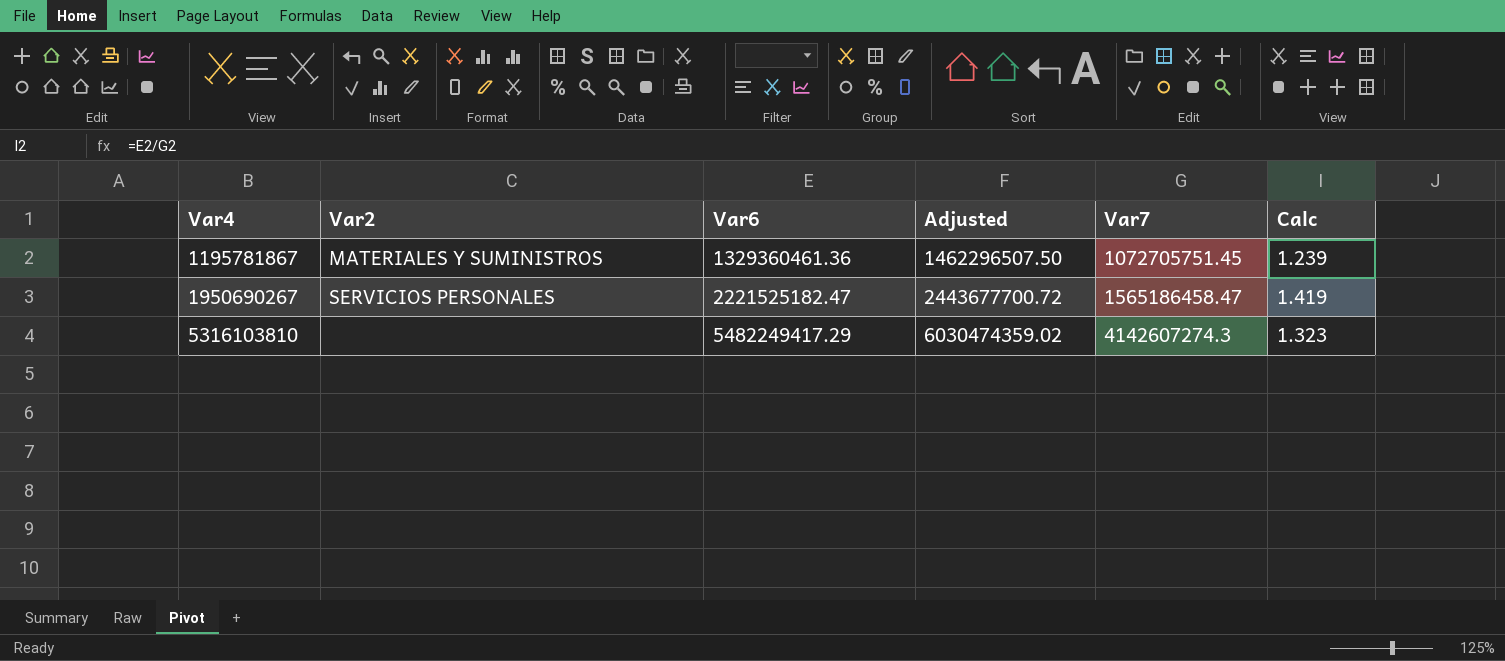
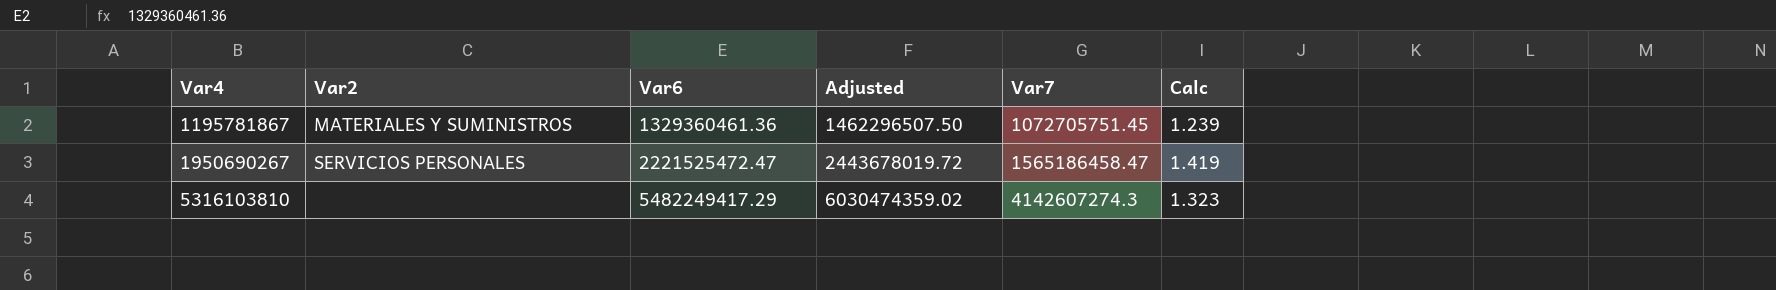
1950690267 | Var6: 2221525182.47 -> 2221525472.47
1950690267 | Adjusted: 2443677700.72 -> 2443678019.72

